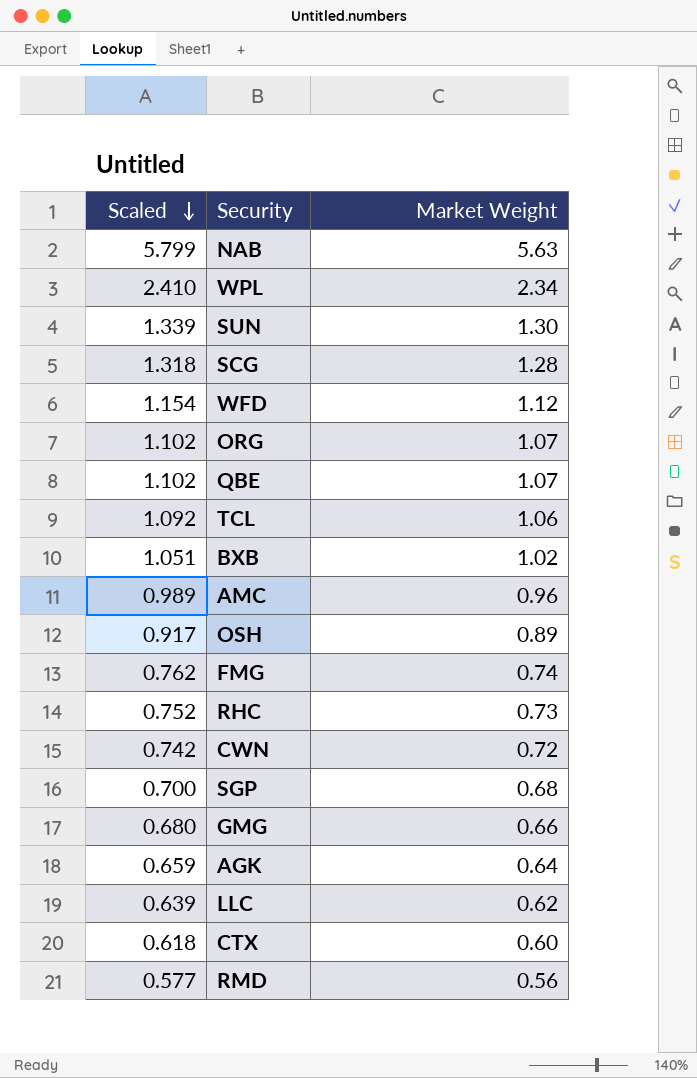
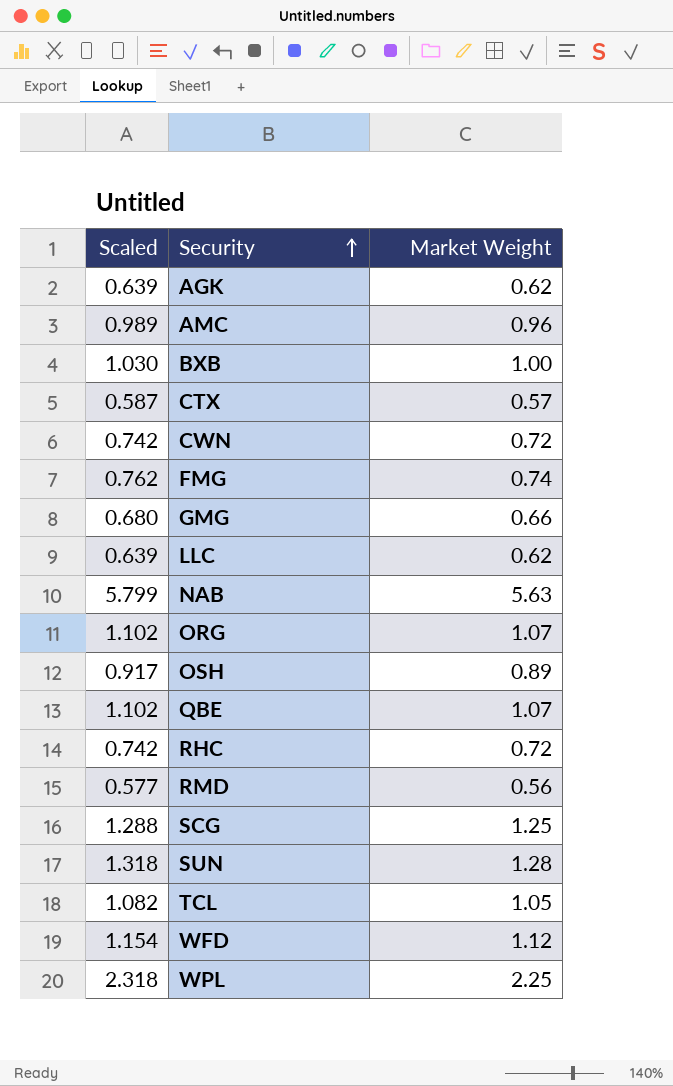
row order: Scaled descending -> Security ascending
row SGP: 0.700 | 0.68 -> none
AGK | Scaled: 0.659 -> 0.639
AGK | Market Weight: 0.64 -> 0.62
BXB | Scaled: 1.051 -> 1.030
BXB | Market Weight: 1.02 -> 1.00
CTX | Scaled: 0.618 -> 0.587
CTX | Market Weight: 0.60 -> 0.57
RHC | Scaled: 0.752 -> 0.742
RHC | Market Weight: 0.73 -> 0.72
SCG | Scaled: 1.318 -> 1.288
SCG | Market Weight: 1.28 -> 1.25
SUN | Scaled: 1.339 -> 1.318
SUN | Market Weight: 1.30 -> 1.28
TCL | Scaled: 1.092 -> 1.082
TCL | Market Weight: 1.06 -> 1.05
WPL | Scaled: 2.410 -> 2.318
WPL | Market Weight: 2.34 -> 2.25

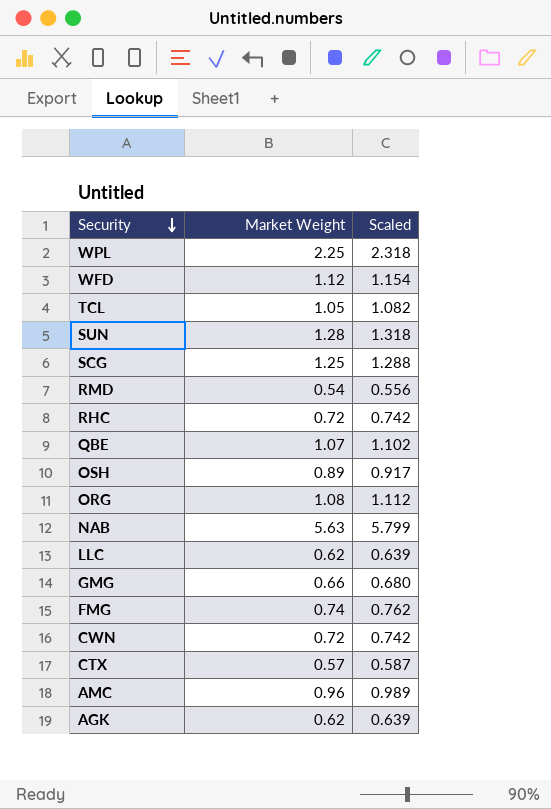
row order: Security ascending -> Security descending
column Scaled | position: 1 -> 3
row BXB: 1.030 | 1.00 -> none
RMD | Market Weight: 0.56 -> 0.54
RMD | Scaled: 0.577 -> 0.556
ORG | Market Weight: 1.07 -> 1.08
ORG | Scaled: 1.102 -> 1.112

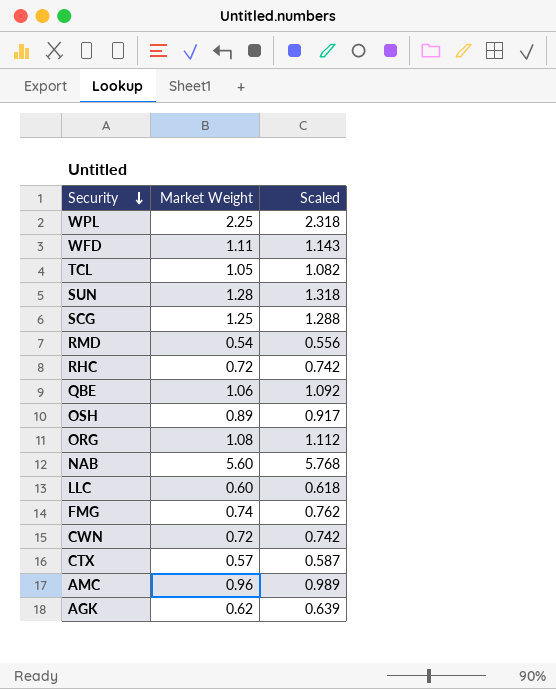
row GMG: 0.66 | 0.680 -> none
WFD | Market Weight: 1.12 -> 1.11
WFD | Scaled: 1.154 -> 1.143
QBE | Market Weight: 1.07 -> 1.06
QBE | Scaled: 1.102 -> 1.092
NAB | Market Weight: 5.63 -> 5.60
NAB | Scaled: 5.799 -> 5.768
LLC | Market Weight: 0.62 -> 0.60
LLC | Scaled: 0.639 -> 0.618

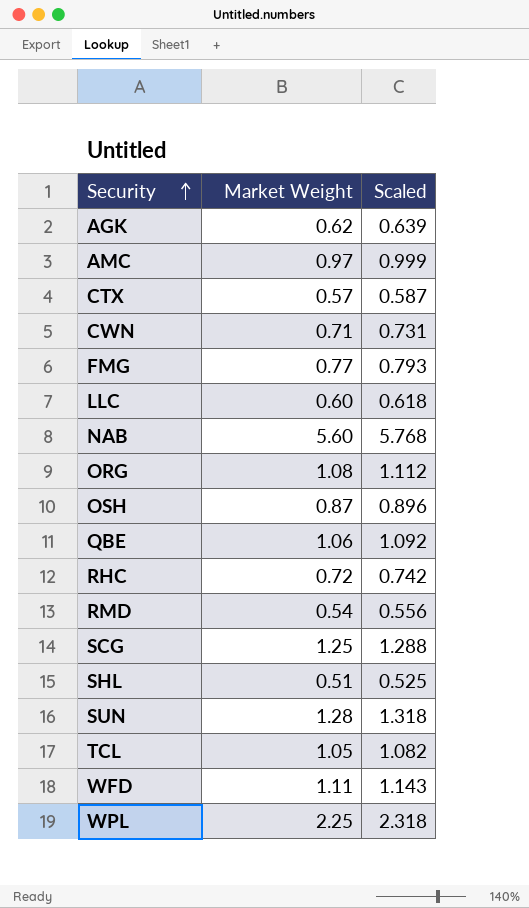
row order: Security descending -> Security ascending
AMC | Market Weight: 0.96 -> 0.97
AMC | Scaled: 0.989 -> 0.999
CWN | Market Weight: 0.72 -> 0.71
CWN | Scaled: 0.742 -> 0.731
FMG | Market Weight: 0.74 -> 0.77
FMG | Scaled: 0.762 -> 0.793
OSH | Market Weight: 0.89 -> 0.87
OSH | Scaled: 0.917 -> 0.896
row SHL: none -> 0.51 | 0.525

